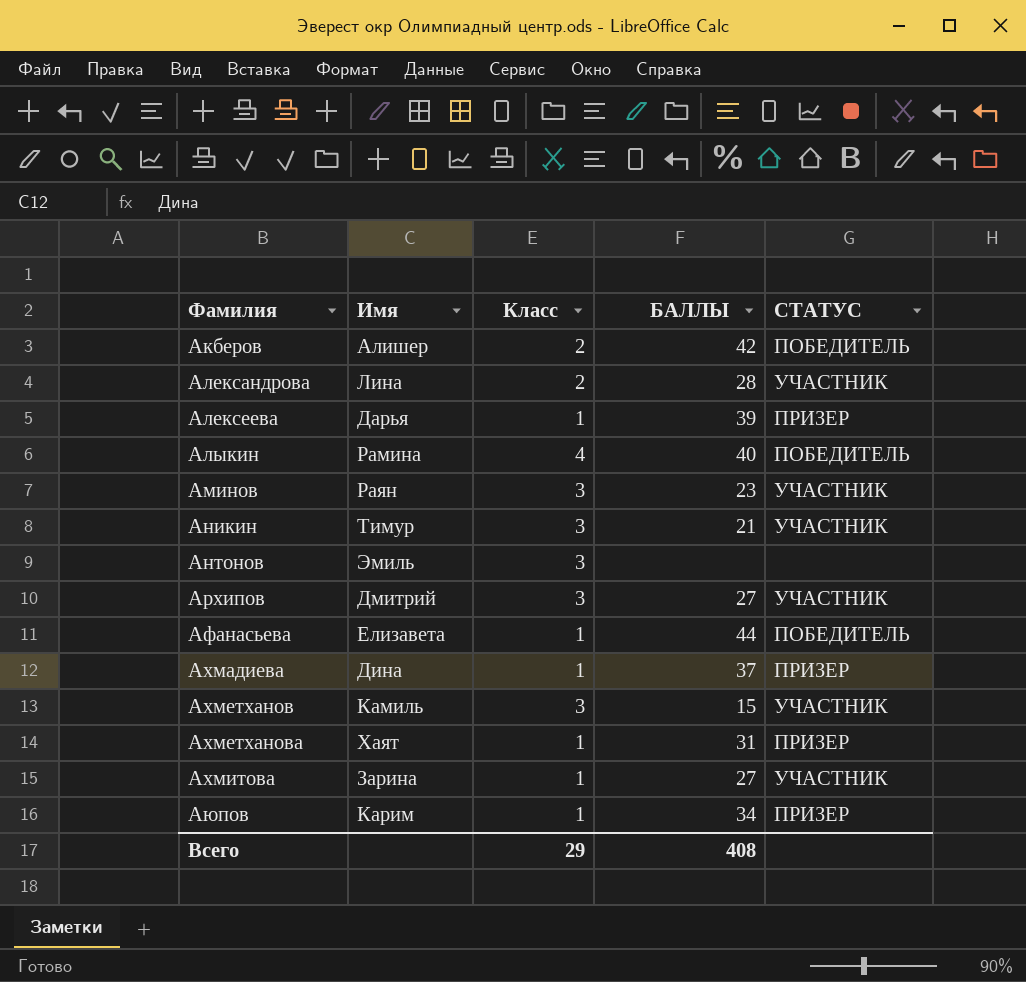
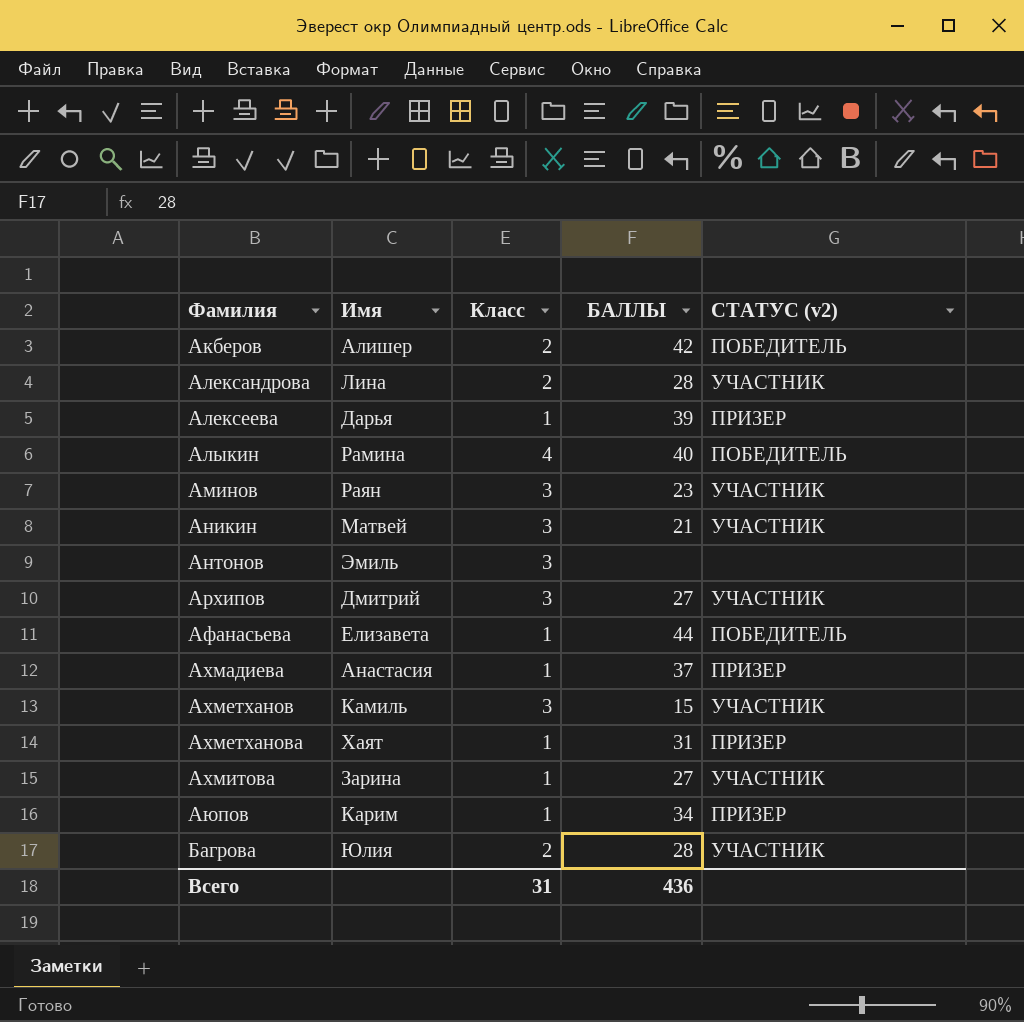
column name: СТАТУС -> СТАТУС (v2)
Аникин | Имя: Тимур -> Матвей
Ахмадиева | Имя: Дина -> Анастасия
row Багрова: none -> Юлия | 2 | 28 | УЧАСТНИК
Всего | Класс: 29 -> 31
Всего | БАЛЛЫ: 408 -> 436

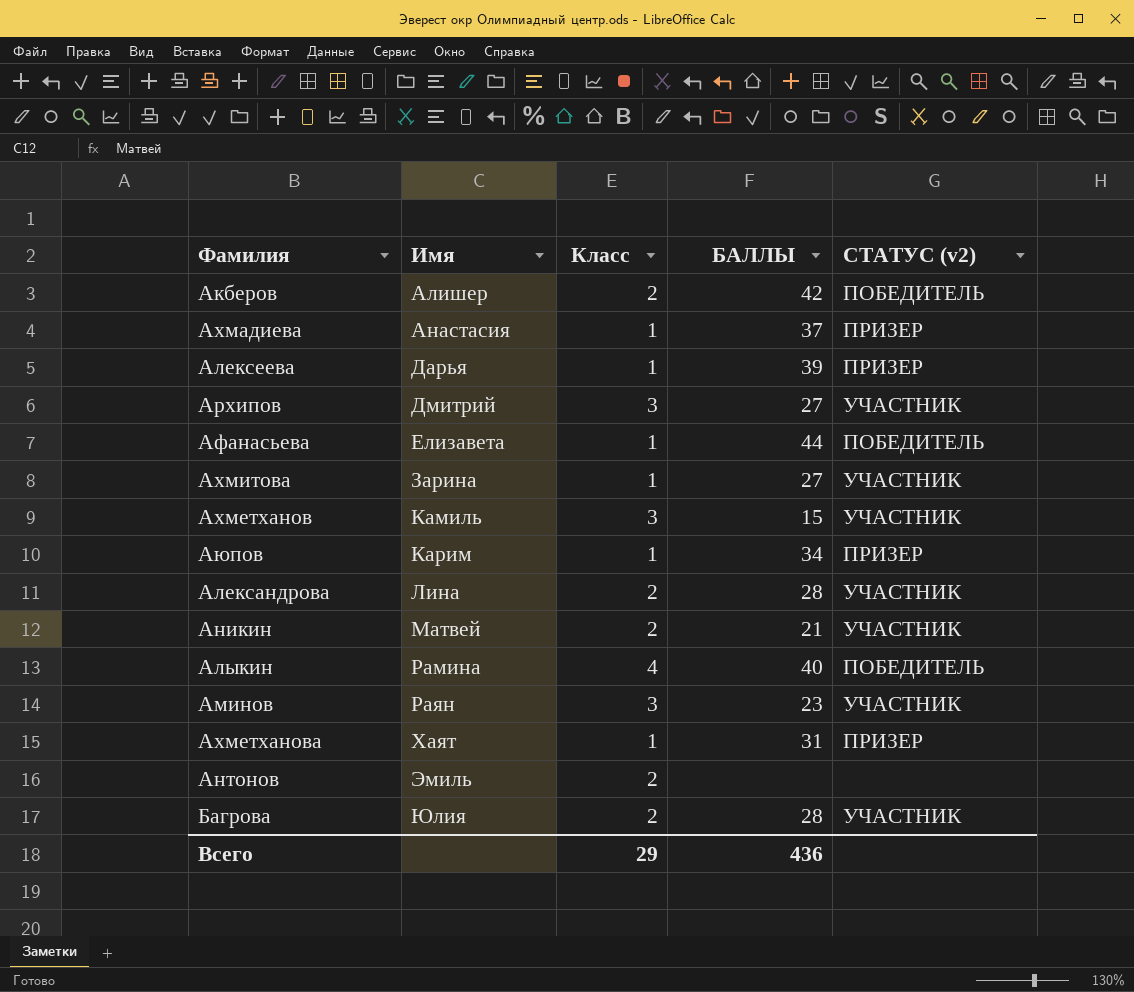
row order: Фамилия ascending -> Имя ascending
Аникин | Класс: 3 -> 2
Антонов | Класс: 3 -> 2
Всего | Класс: 31 -> 29

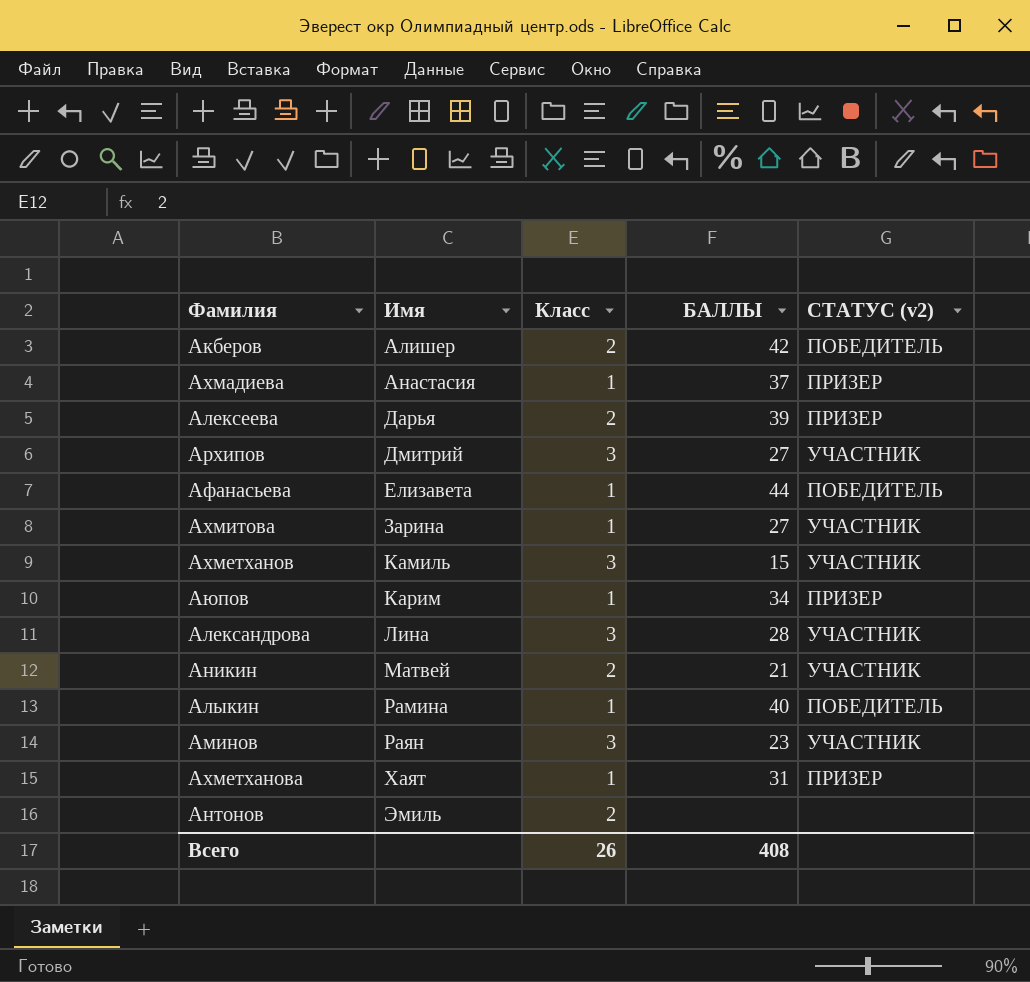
row Багрова: Юлия | 2 | 28 | УЧАСТНИК -> none
Алексеева | Класс: 1 -> 2
Александрова | Класс: 2 -> 3
Алыкин | Класс: 4 -> 1
Всего | Класс: 29 -> 26
Всего | БАЛЛЫ: 436 -> 408

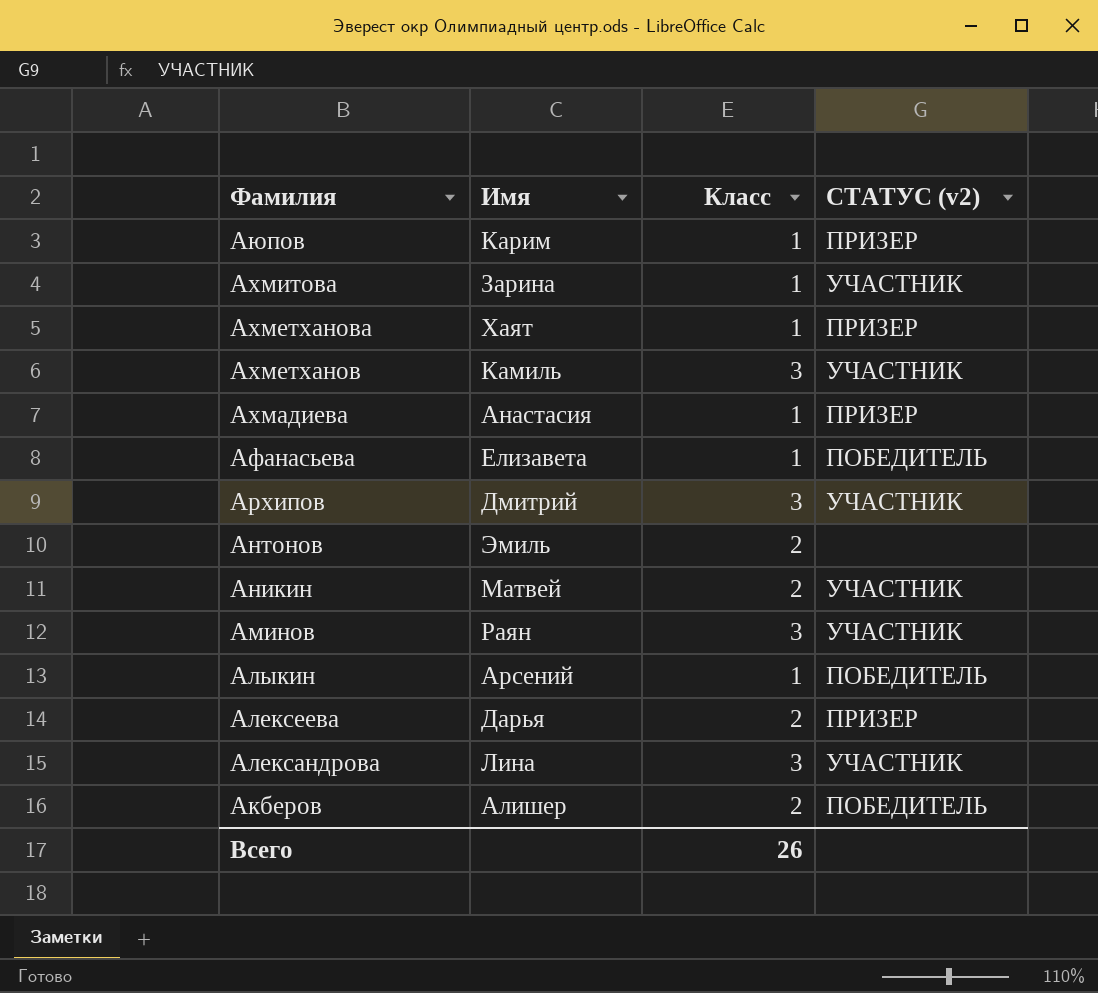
row order: Имя ascending -> Фамилия descending
column БАЛЛЫ | position: 4 -> none
Алыкин | Имя: Рамина -> Арсений

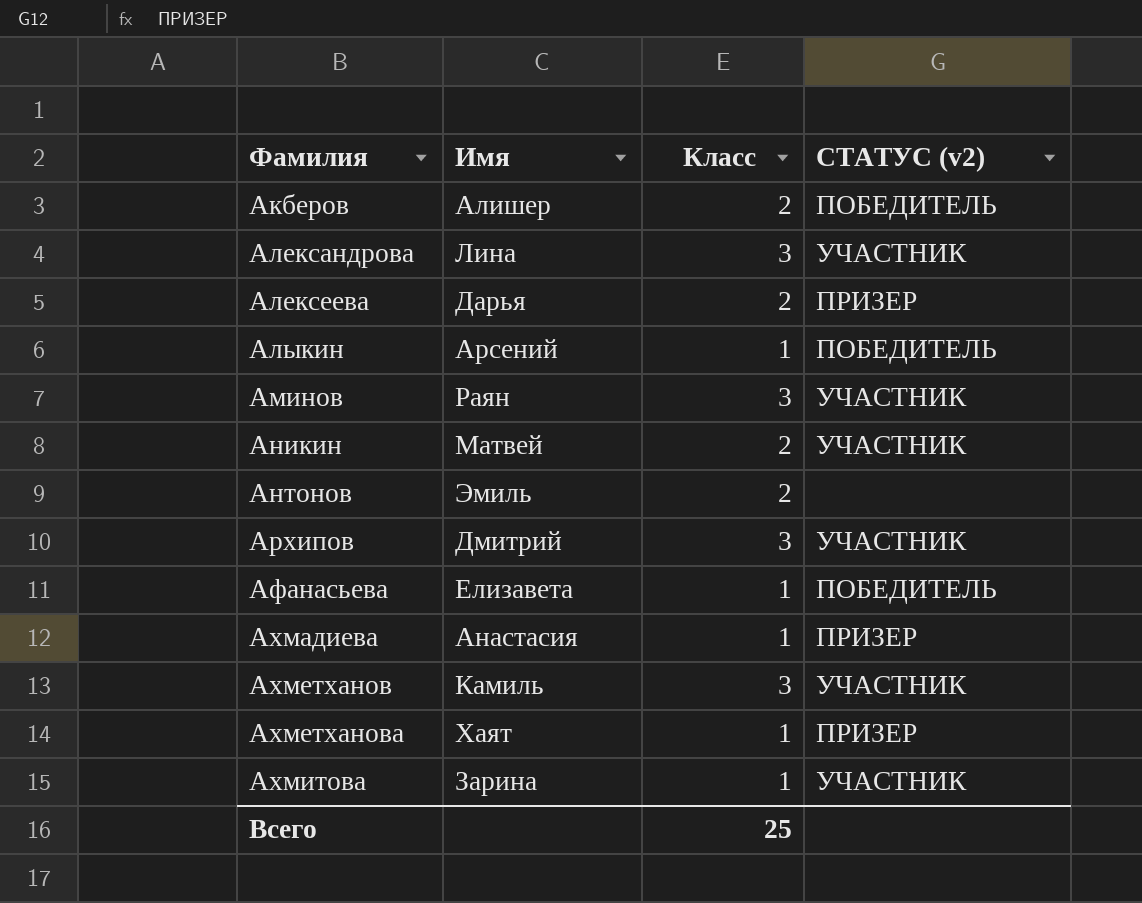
row order: Фамилия descending -> Фамилия ascending
row Аюпов: Карим | 1 | ПРИЗЕР -> none
Всего | Класс: 26 -> 25

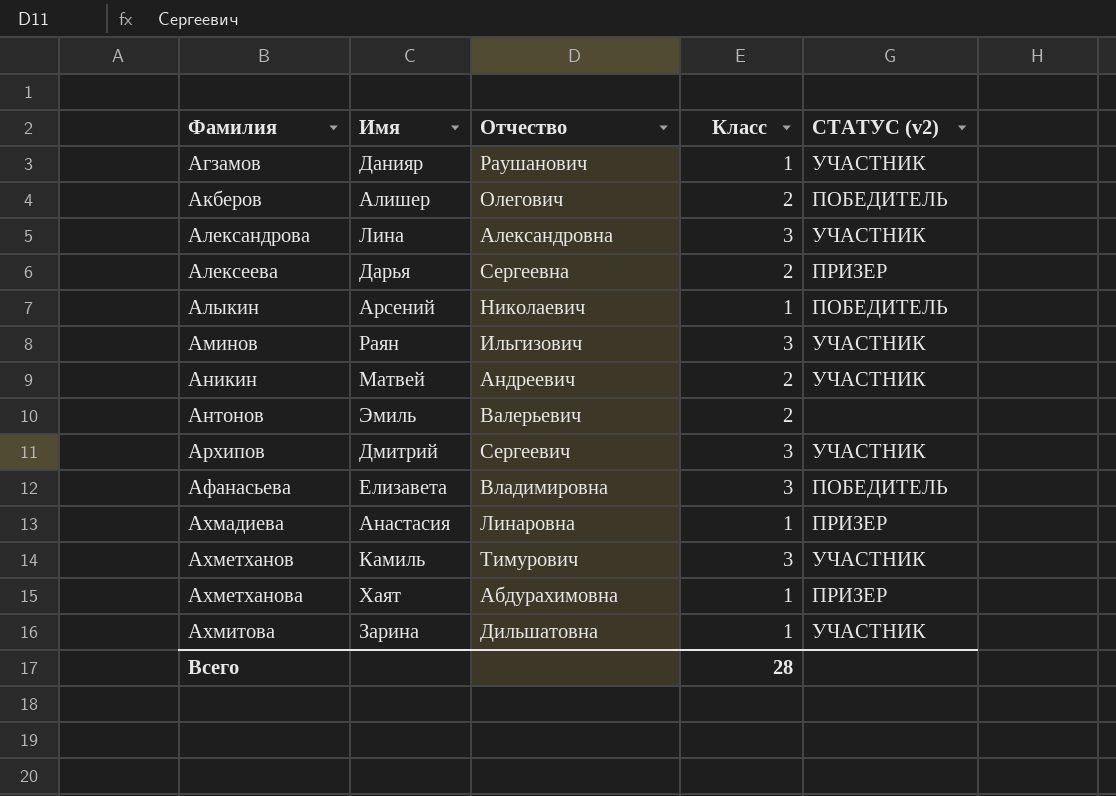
column Отчество | position: none -> 3
row Агзамов: none -> Данияр | Раушанович | 1 | УЧАСТНИК
Афанасьева | Класс: 1 -> 3
Всего | Класс: 25 -> 28

